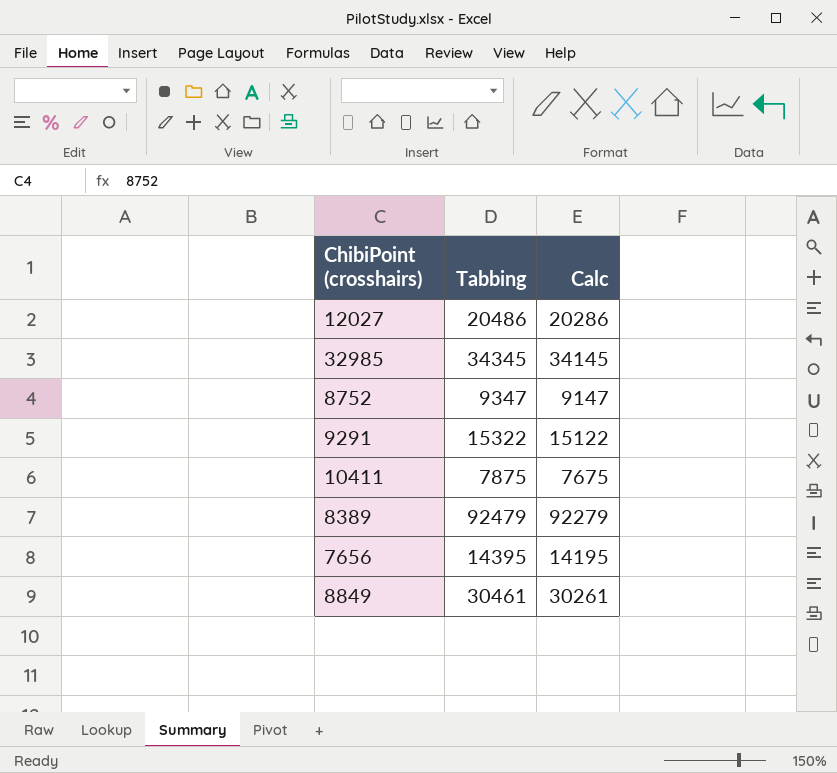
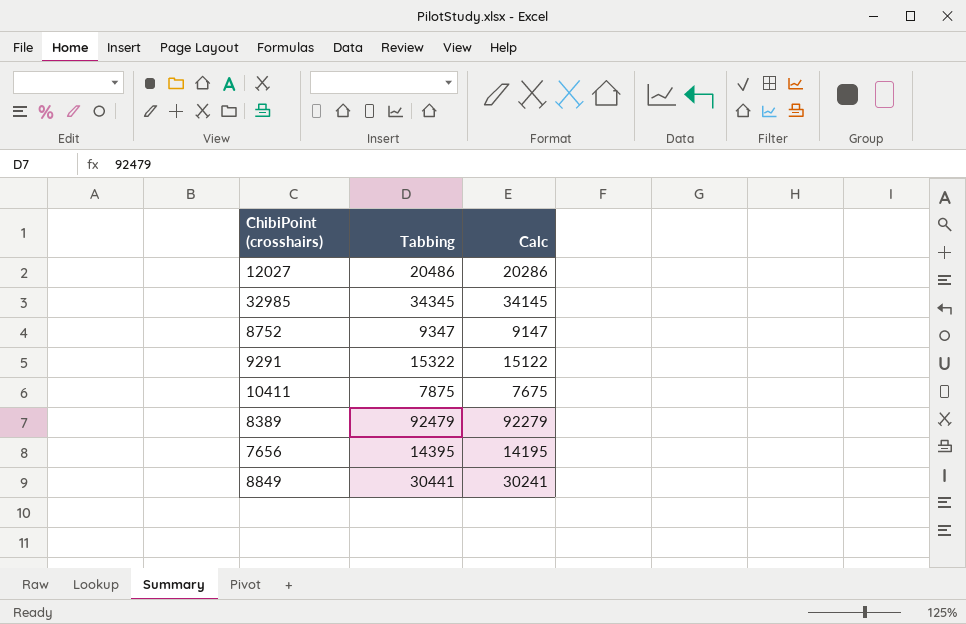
8849 | Tabbing: 30461 -> 30441
8849 | Calc: 30261 -> 30241

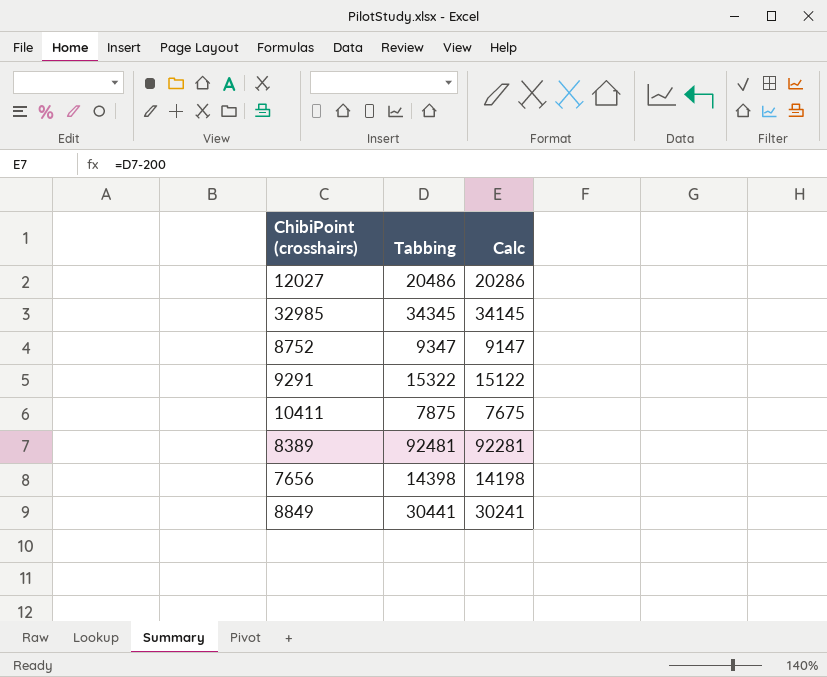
8389 | Tabbing: 92479 -> 92481
8389 | Calc: 92279 -> 92281
7656 | Tabbing: 14395 -> 14398
7656 | Calc: 14195 -> 14198

